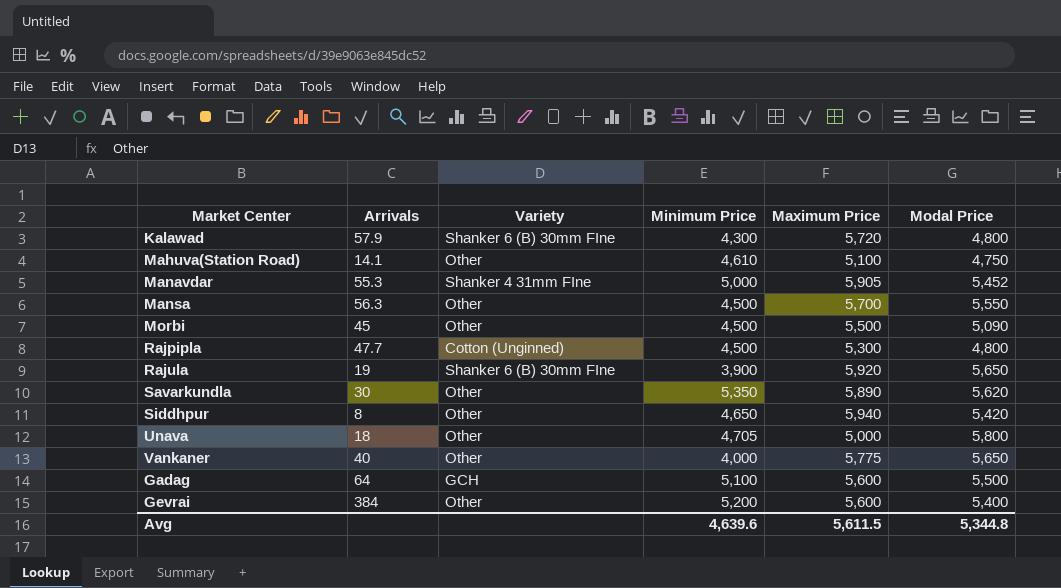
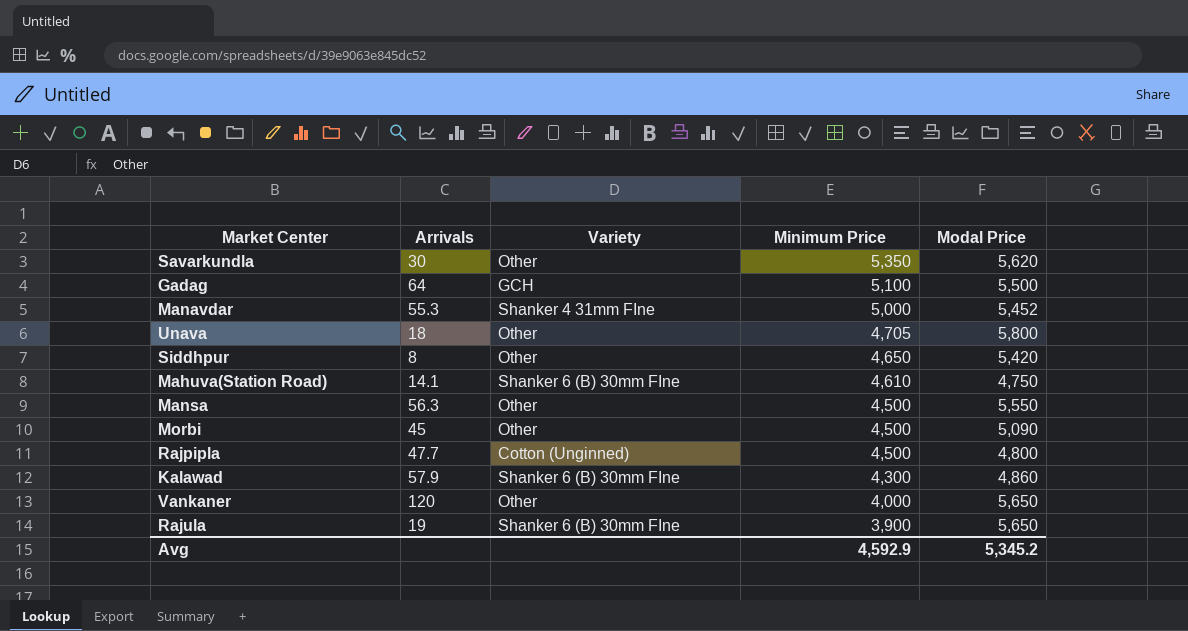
row order: none -> Minimum Price descending
column Maximum Price | position: 5 -> none
row Gevrai: 384 | Other | 5,200 | 5,600 | 5,400 -> none
Mahuva(Station Road) | Variety: Other -> Shanker 6 (B) 30mm FIne
Kalawad | Modal Price: 4,800 -> 4,860
Vankaner | Arrivals: 40 -> 120
Avg | Minimum Price: 4,639.6 -> 4,592.9
Avg | Modal Price: 5,344.8 -> 5,345.2

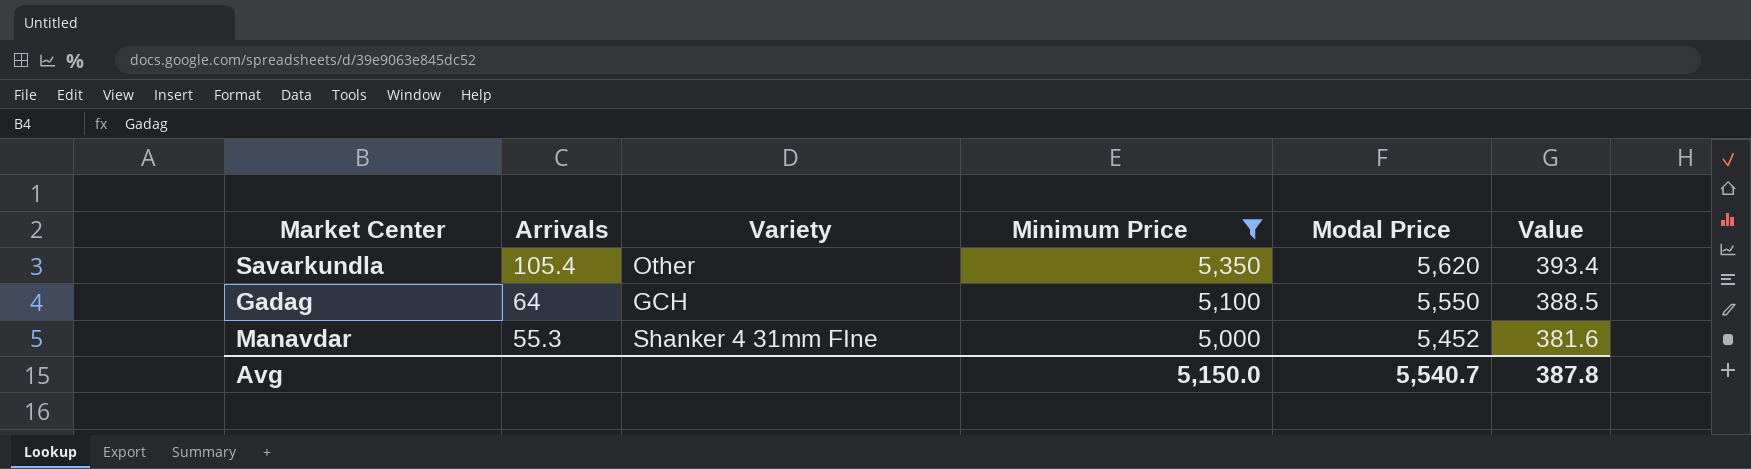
filter: none -> Minimum Price >= 5,000
column Value | formula: none -> [Modal Price] * 0.07
Savarkundla | Arrivals: 30 -> 105.4
Gadag | Modal Price: 5,500 -> 5,550
Avg | Minimum Price: 4,592.9 -> 5,150.0
Avg | Modal Price: 5,345.2 -> 5,540.7

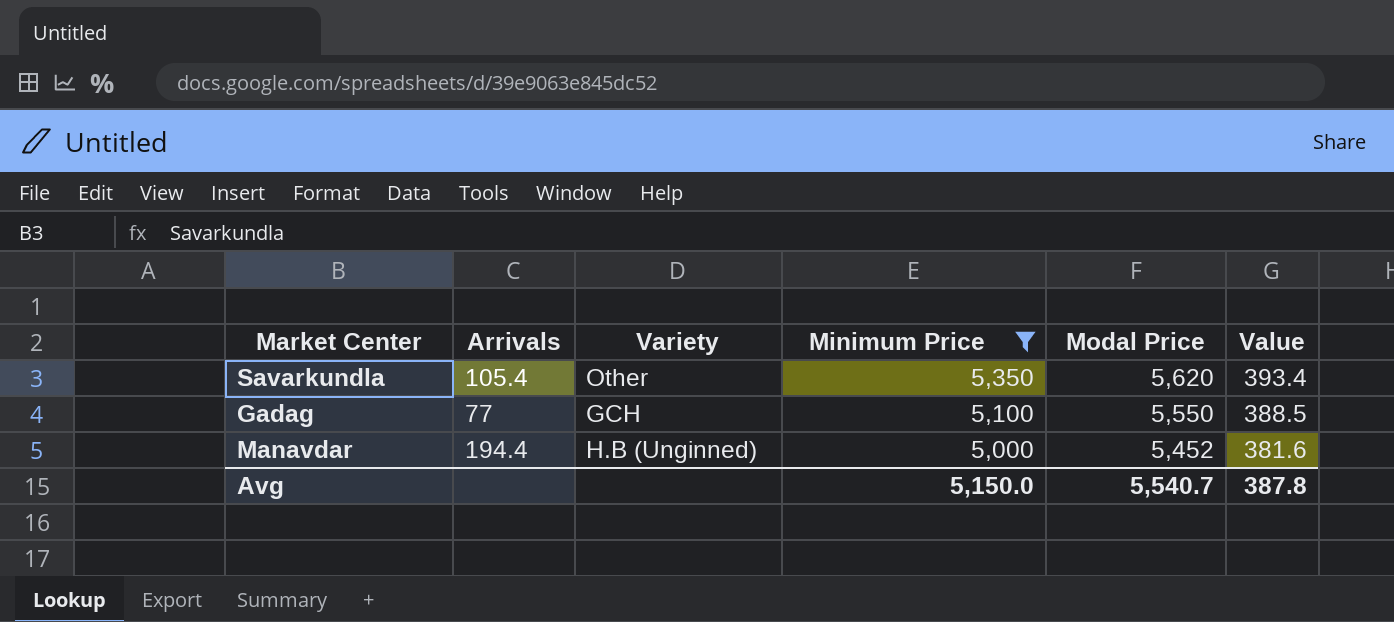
Gadag | Arrivals: 64 -> 77
Manavdar | Arrivals: 55.3 -> 194.4
Manavdar | Variety: Shanker 4 31mm FIne -> H.B (Unginned)

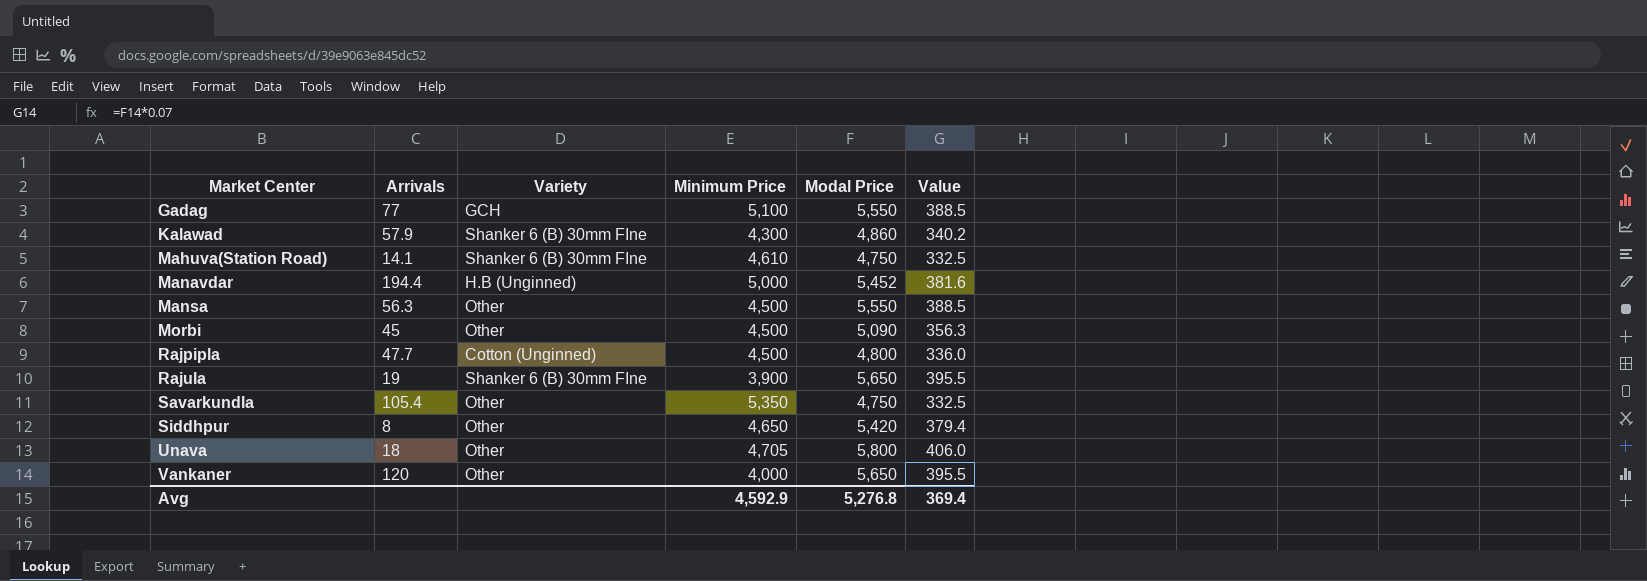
filter: Minimum Price >= 5,000 -> none
row order: Minimum Price descending -> Market Center ascending
Savarkundla | Modal Price: 5,620 -> 4,750
Savarkundla | Value: 393.4 -> 332.5
Avg | Minimum Price: 5,150.0 -> 4,592.9
Avg | Modal Price: 5,540.7 -> 5,276.8
Avg | Value: 387.8 -> 369.4

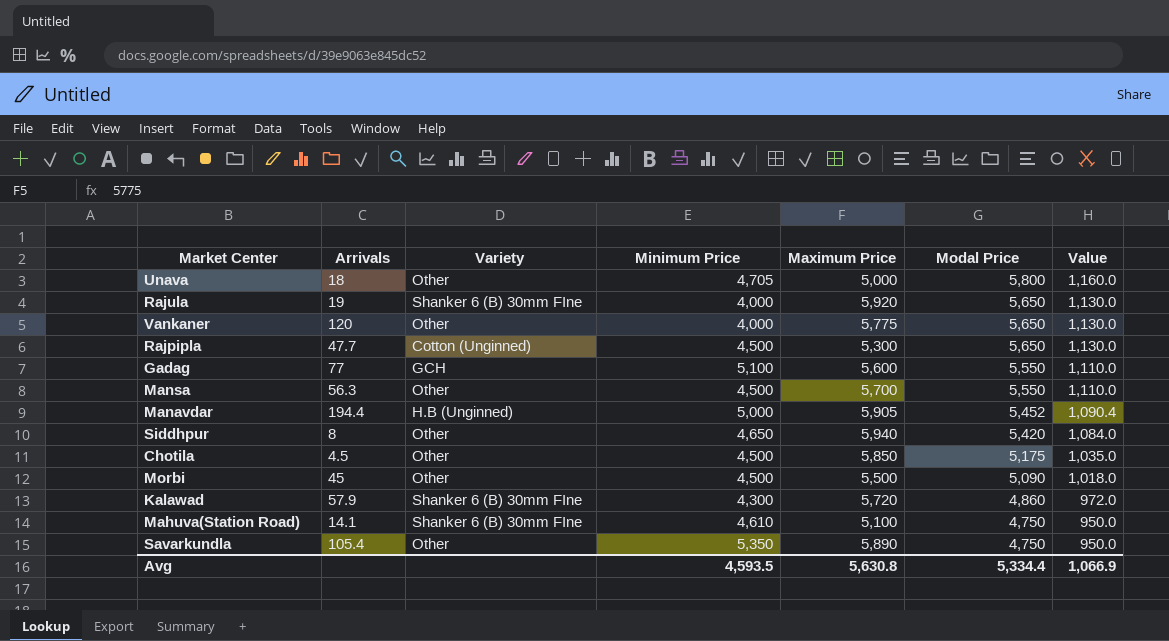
row order: Market Center ascending -> Modal Price descending
column Maximum Price | position: none -> 5
column Value | formula: [Modal Price] * 0.07 -> [Modal Price] * 0.2
Rajula | Minimum Price: 3,900 -> 4,000
Rajpipla | Modal Price: 4,800 -> 5,650
row Chotila: none -> 4.5 | Other | 4,500 | 5,850 | 5,175 | 1,035.0
Avg | Minimum Price: 4,592.9 -> 4,593.5
Avg | Modal Price: 5,276.8 -> 5,334.4
Avg | Value: 369.4 -> 1,066.9

